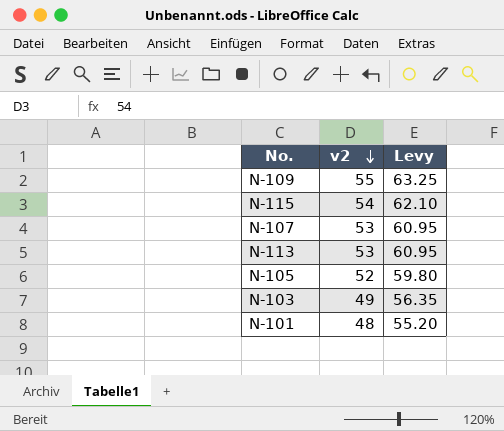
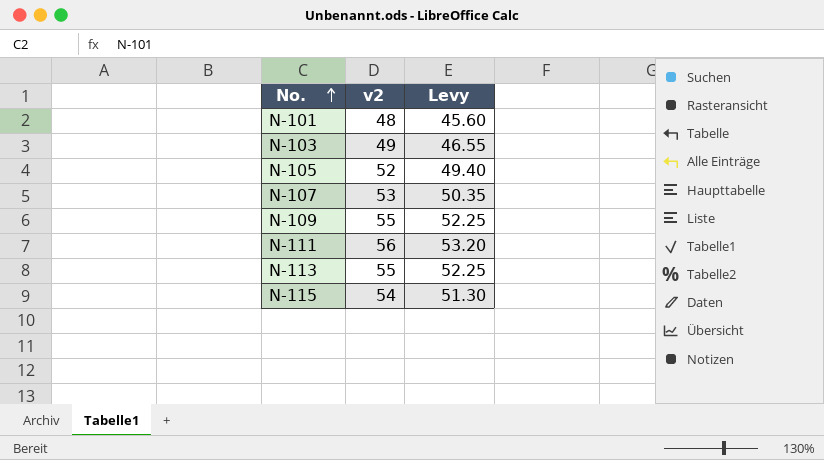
row order: v2 descending -> No. ascending
column Levy | formula: [v2] * 1.15 -> [v2] * 0.95
row N-111: none -> 56 | 53.20
N-113 | v2: 53 -> 55

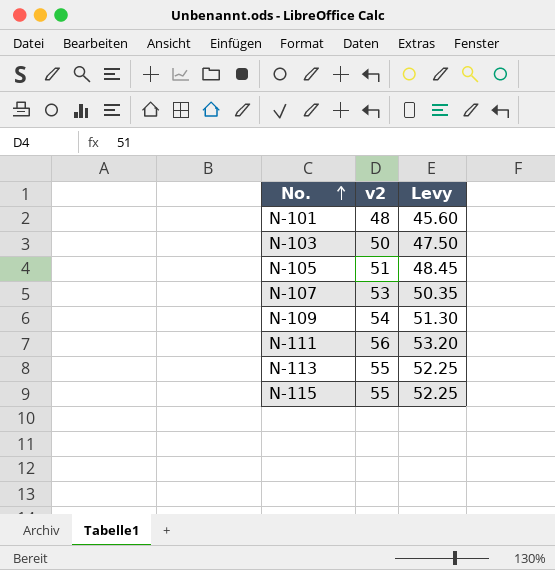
N-103 | v2: 49 -> 50
N-103 | Levy: 46.55 -> 47.50
N-105 | v2: 52 -> 51
N-105 | Levy: 49.40 -> 48.45
N-109 | v2: 55 -> 54
N-109 | Levy: 52.25 -> 51.30
N-115 | v2: 54 -> 55
N-115 | Levy: 51.30 -> 52.25

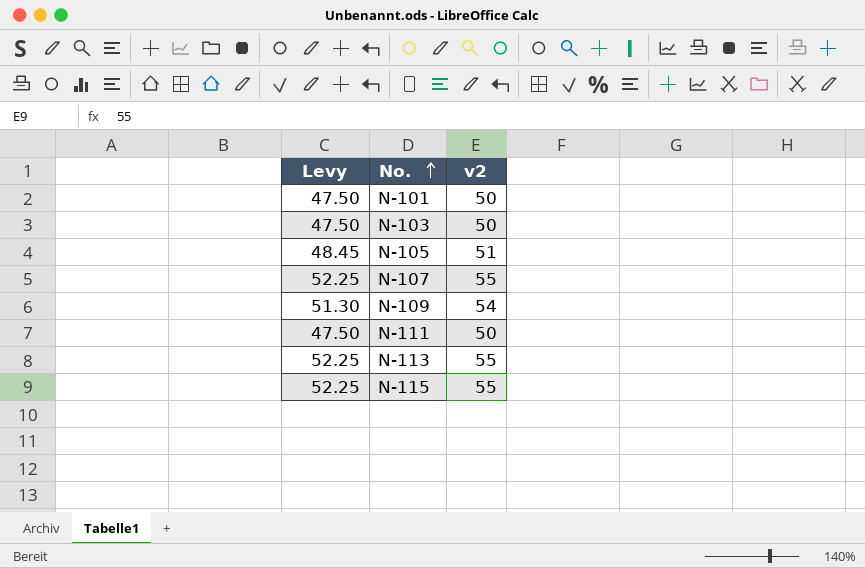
column Levy | position: 3 -> 1
N-101 | Levy: 45.60 -> 47.50
N-101 | v2: 48 -> 50
N-107 | Levy: 50.35 -> 52.25
N-107 | v2: 53 -> 55
N-111 | Levy: 53.20 -> 47.50
N-111 | v2: 56 -> 50

